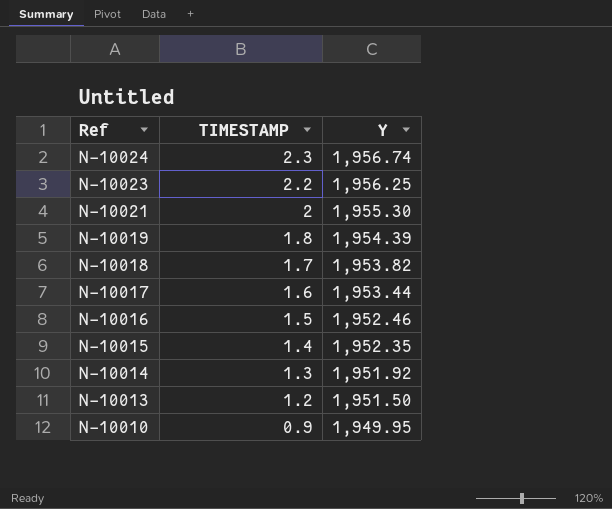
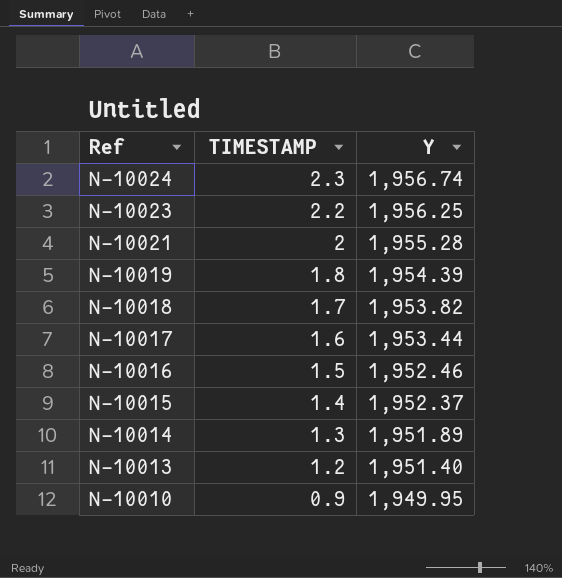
N-10021 | Y: 1,955.30 -> 1,955.28
N-10015 | Y: 1,952.35 -> 1,952.37
N-10014 | Y: 1,951.92 -> 1,951.89
N-10013 | Y: 1,951.50 -> 1,951.40

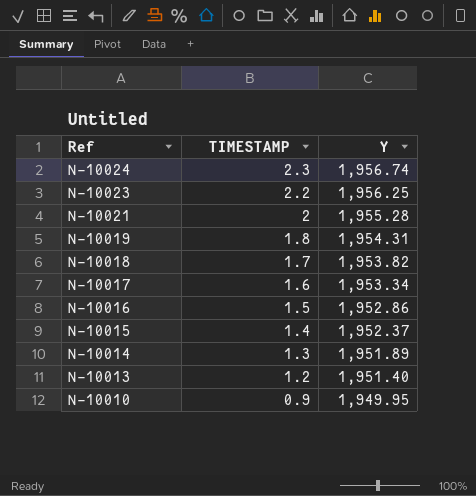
N-10019 | Y: 1,954.39 -> 1,954.31
N-10017 | Y: 1,953.44 -> 1,953.34
N-10016 | Y: 1,952.46 -> 1,952.86

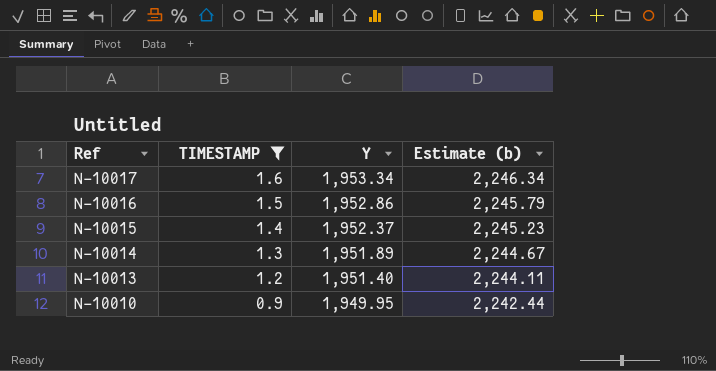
filter: none -> TIMESTAMP <= 1.6
column Estimate (b) | formula: none -> [Y] * 1.15

